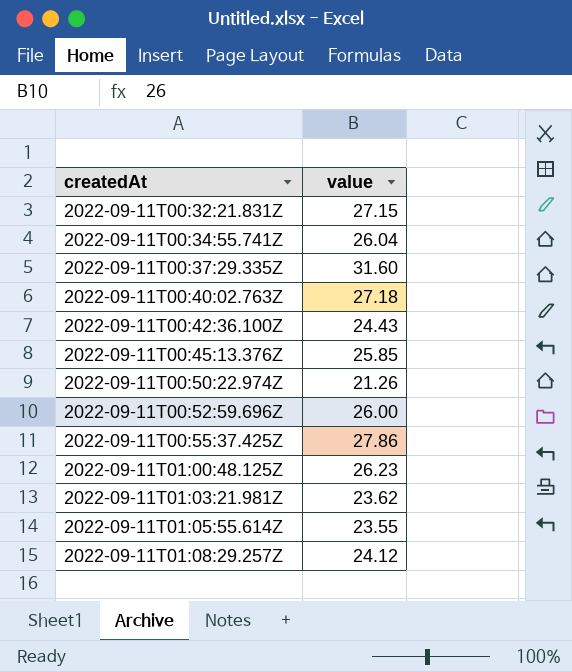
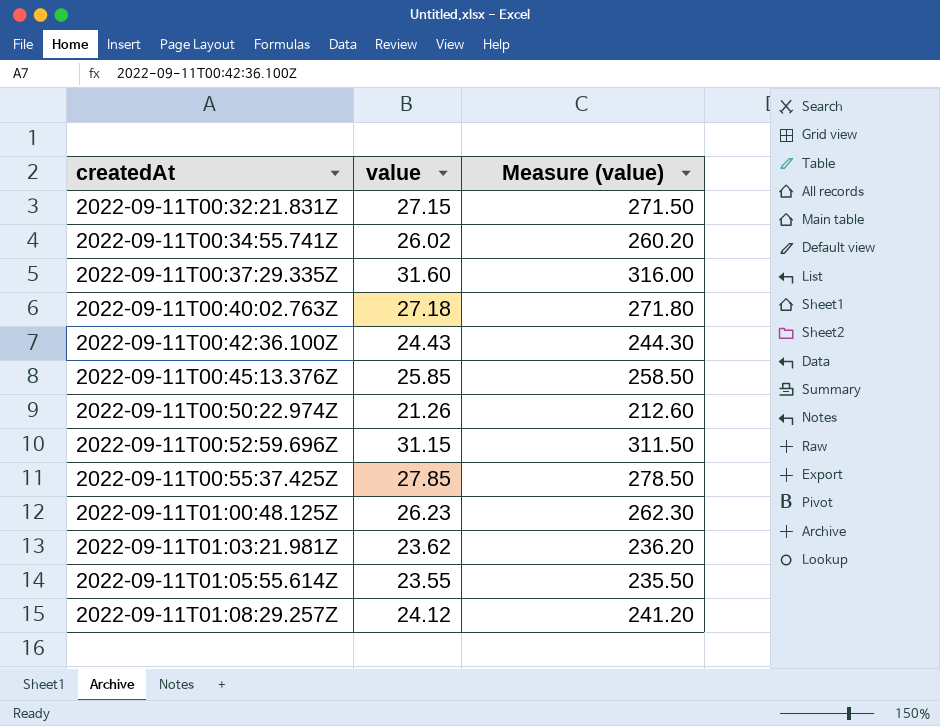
column Measure (value) | formula: none -> [value] * 10
2022-09-11T00:34:55.741Z | value: 26.04 -> 26.02
2022-09-11T00:52:59.696Z | value: 26.00 -> 31.15
2022-09-11T00:55:37.425Z | value: 27.86 -> 27.85

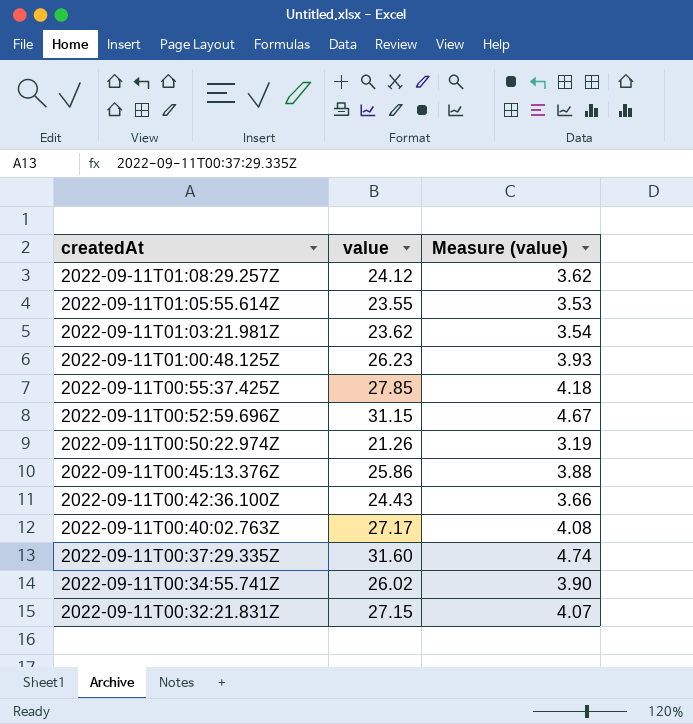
row order: createdAt ascending -> createdAt descending
column Measure (value) | formula: [value] * 10 -> [value] * 0.15
2022-09-11T00:45:13.376Z | value: 25.85 -> 25.86
2022-09-11T00:40:02.763Z | value: 27.18 -> 27.17

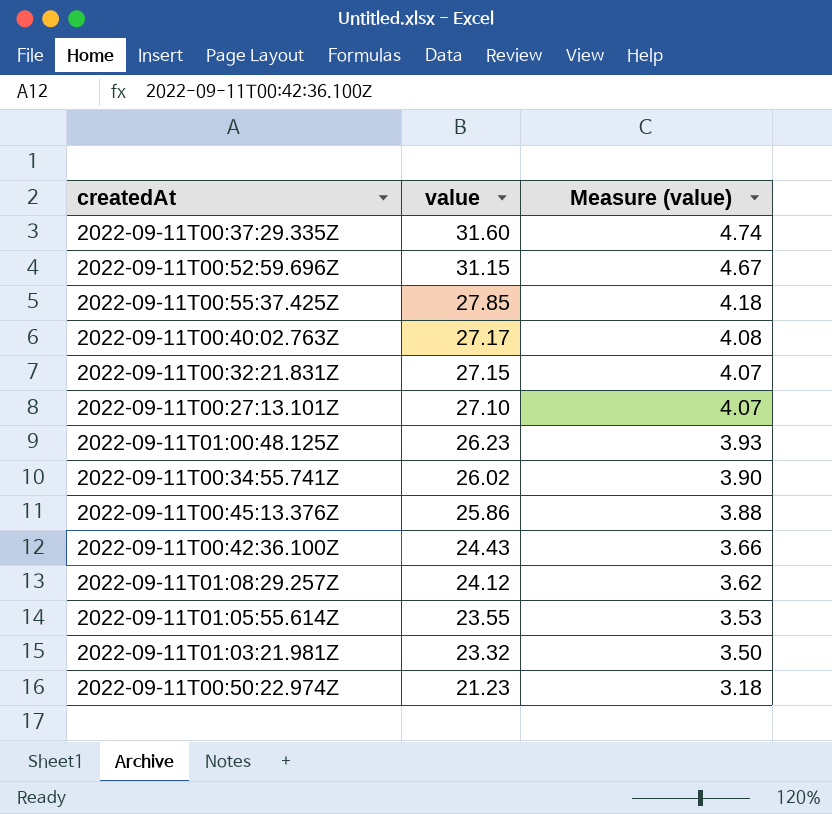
row order: createdAt descending -> value descending
row 2022-09-11T00:27:13.101Z: none -> 27.10 | 4.07
2022-09-11T01:03:21.981Z | value: 23.62 -> 23.32
2022-09-11T01:03:21.981Z | Measure (value): 3.54 -> 3.50
2022-09-11T00:50:22.974Z | value: 21.26 -> 21.23
2022-09-11T00:50:22.974Z | Measure (value): 3.19 -> 3.18

